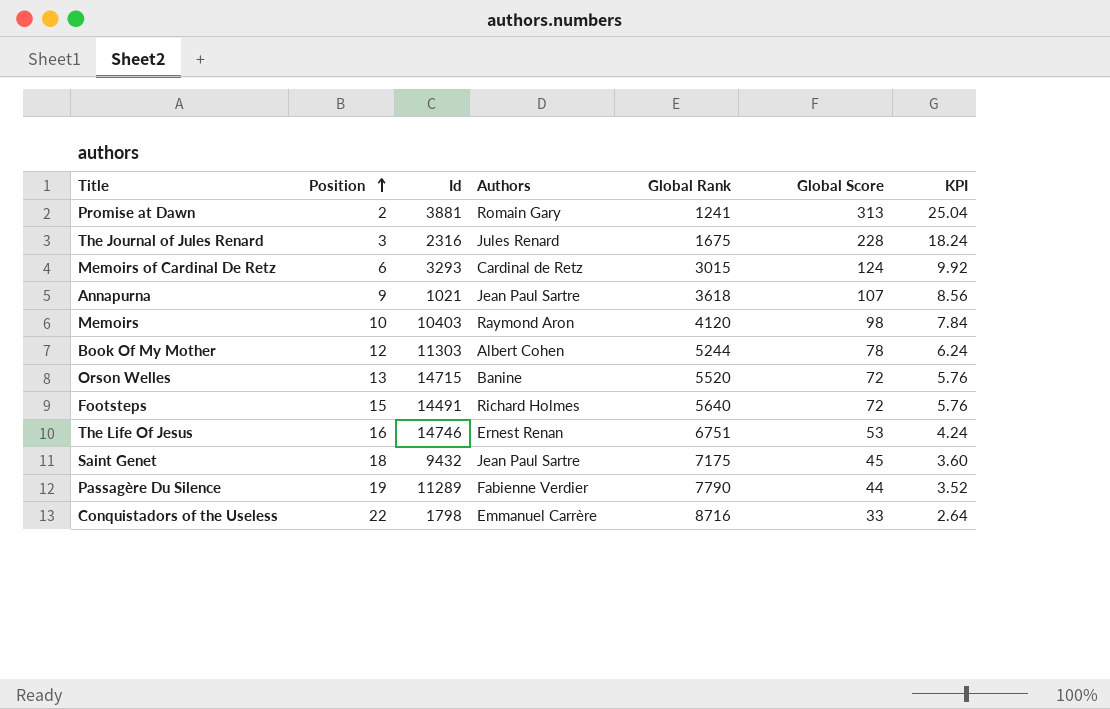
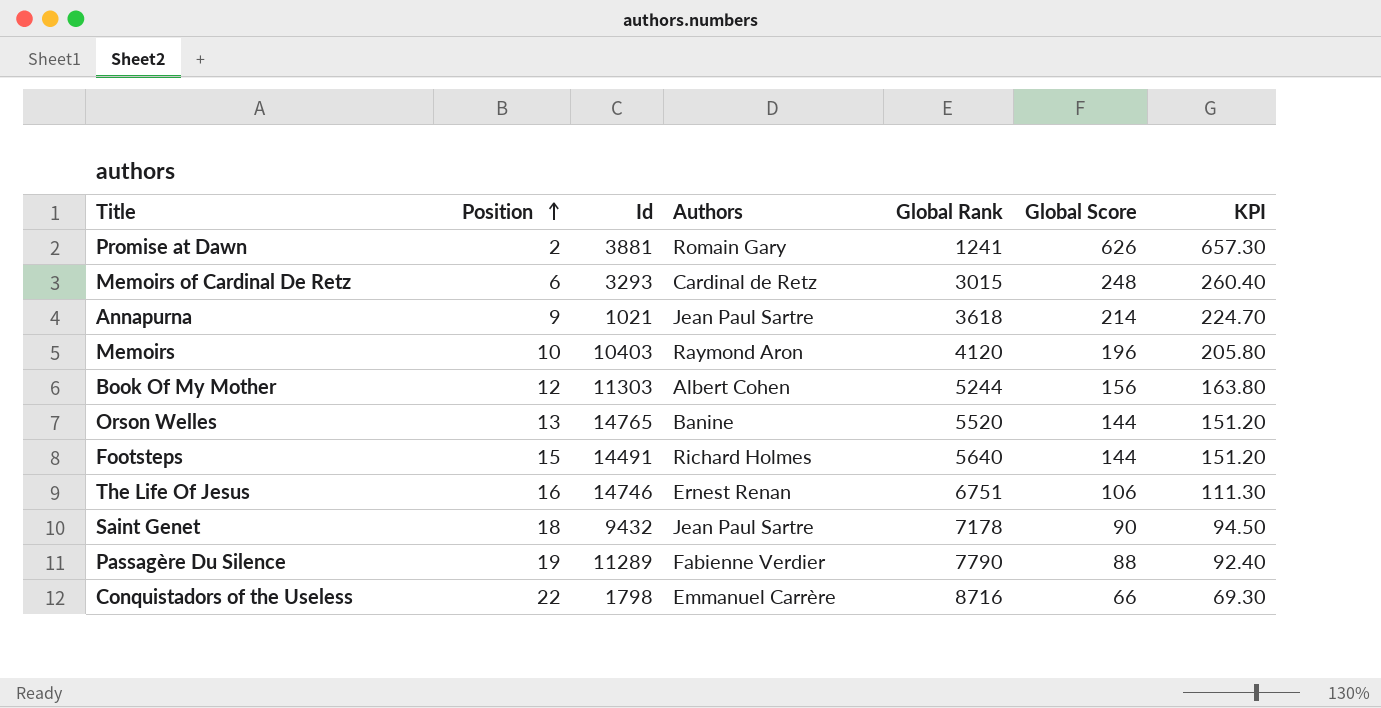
column KPI | formula: [Global Score] * 0.08 -> [Global Score] * 1.05
row The Journal of Jules Renard: 3 | 2316 | Jules Renard | 1675 | 228 | 18.24 -> none
Promise at Dawn | Global Score: 313 -> 626
Memoirs of Cardinal De Retz | Global Score: 124 -> 248
Annapurna | Global Score: 107 -> 214
Memoirs | Global Score: 98 -> 196
Book Of My Mother | Global Score: 78 -> 156
Orson Welles | Id: 14715 -> 14765
Orson Welles | Global Score: 72 -> 144
Footsteps | Global Score: 72 -> 144
The Life Of Jesus | Global Score: 53 -> 106
Saint Genet | Global Rank: 7175 -> 7178
Saint Genet | Global Score: 45 -> 90
Passagère Du Silence | Global Score: 44 -> 88
Conquistadors of the Useless | Global Score: 33 -> 66

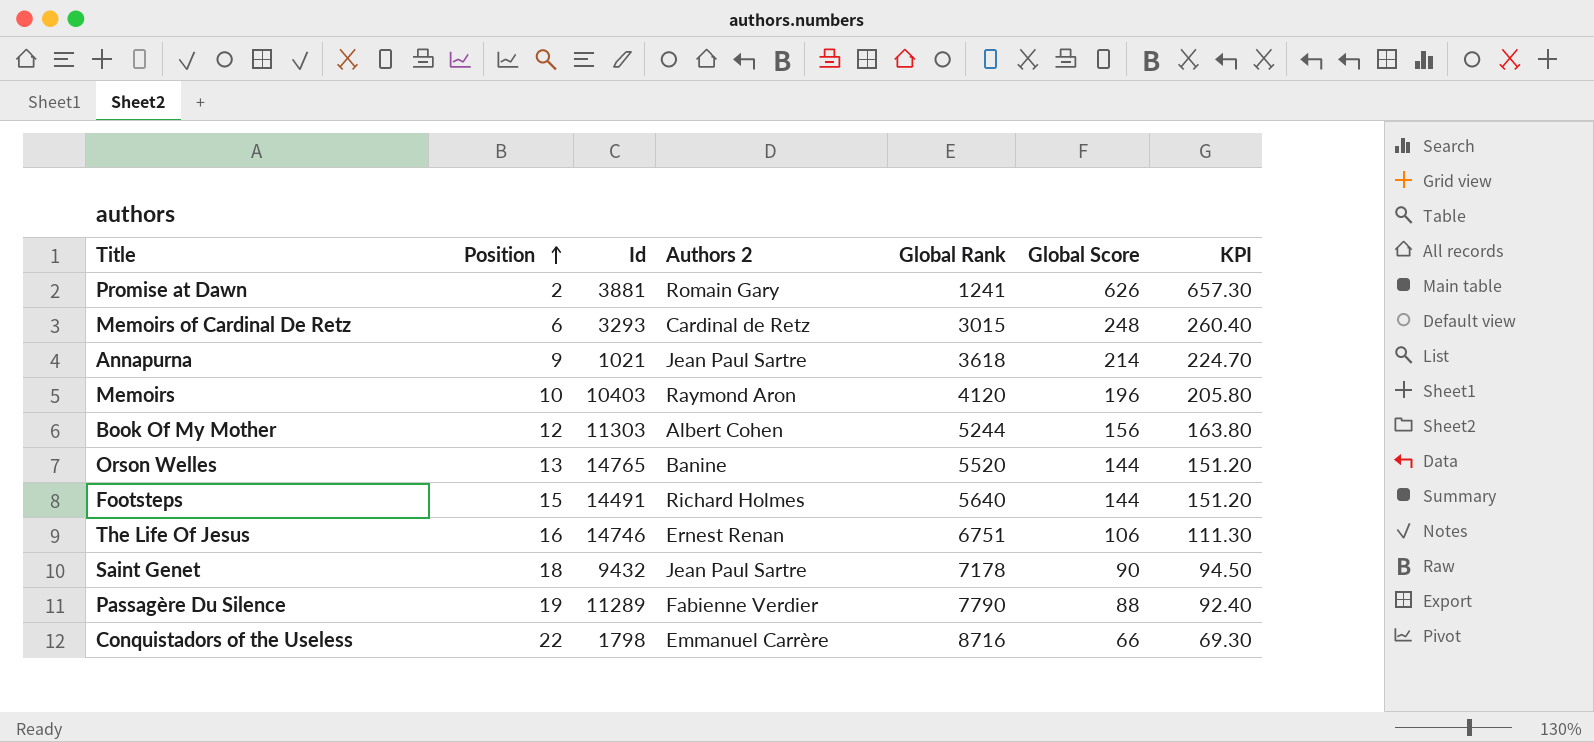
column name: Authors -> Authors 2

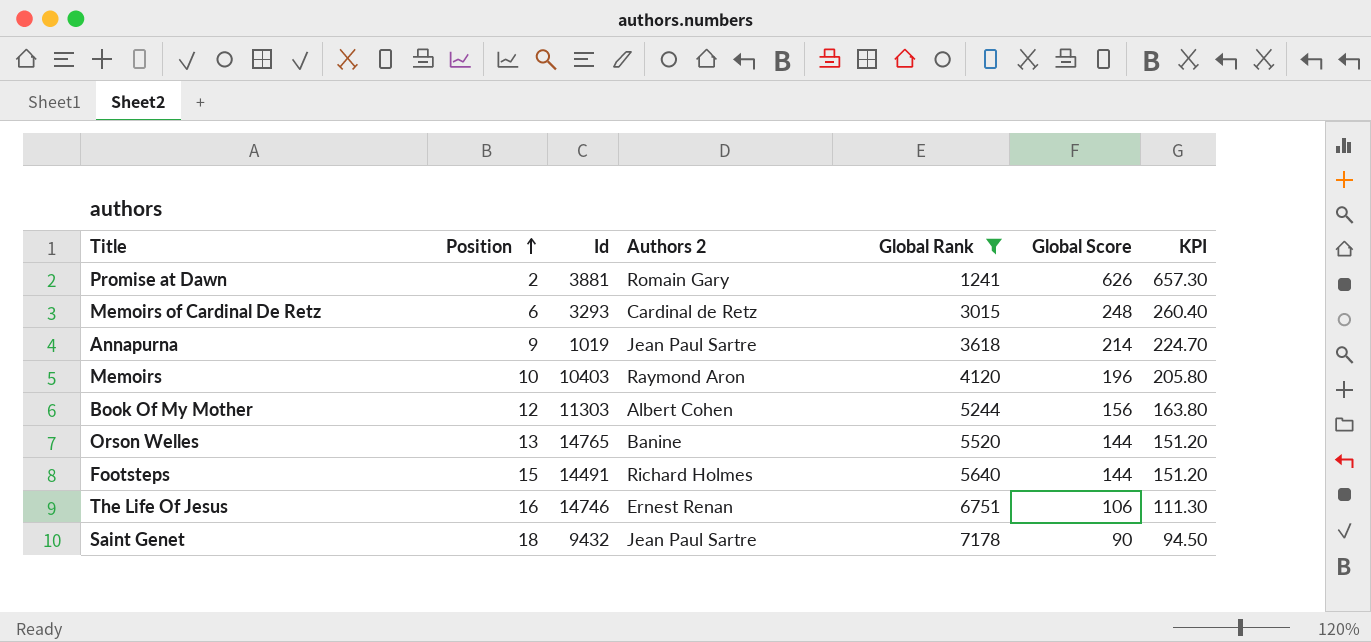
filter: none -> Global Rank <= 7178
Annapurna | Id: 1021 -> 1019

